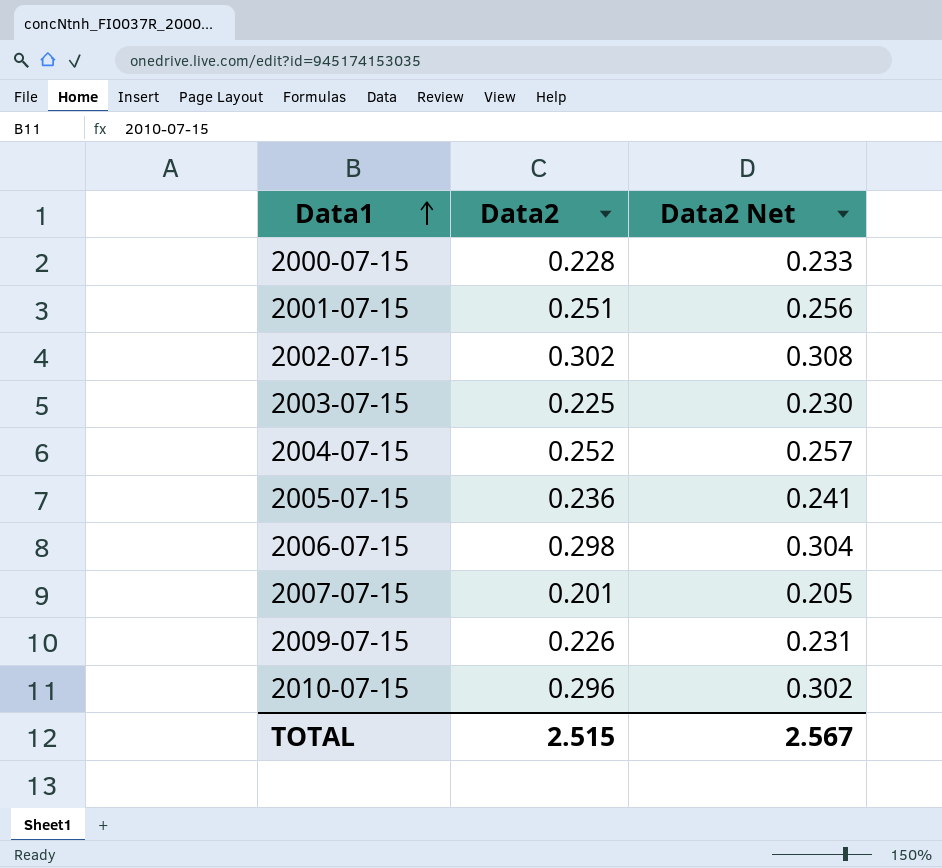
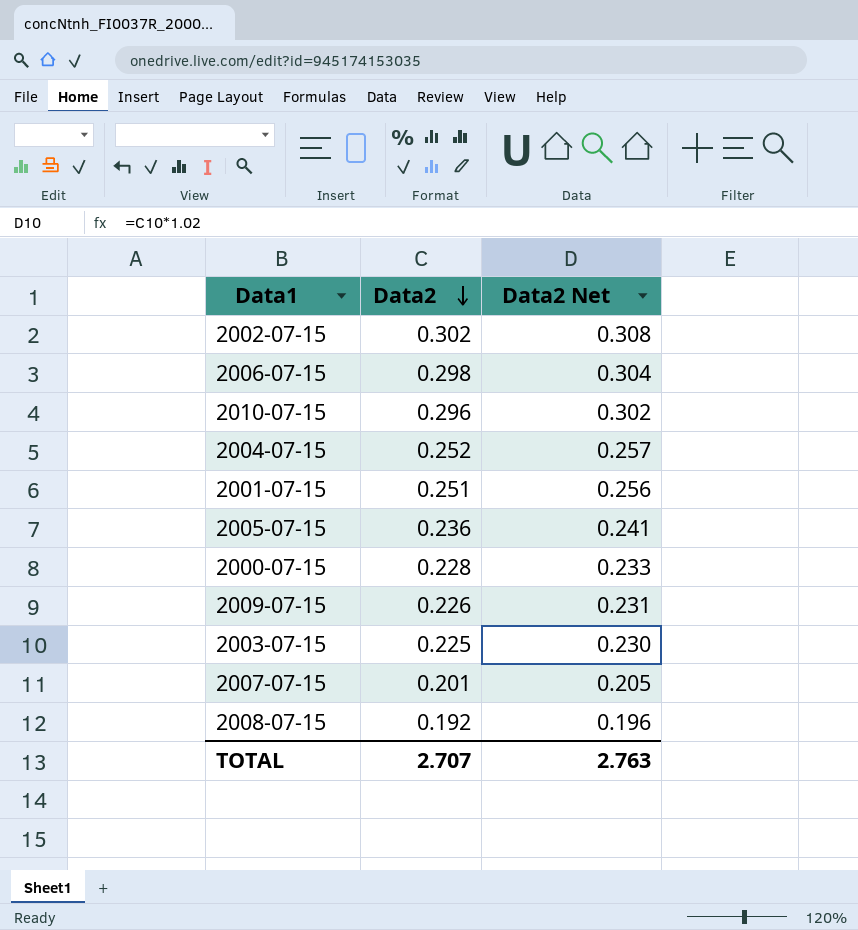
row order: Data1 ascending -> Data2 descending
row 2008-07-15: none -> 0.192 | 0.196
TOTAL | Data2: 2.515 -> 2.707
TOTAL | Data2 Net: 2.567 -> 2.763

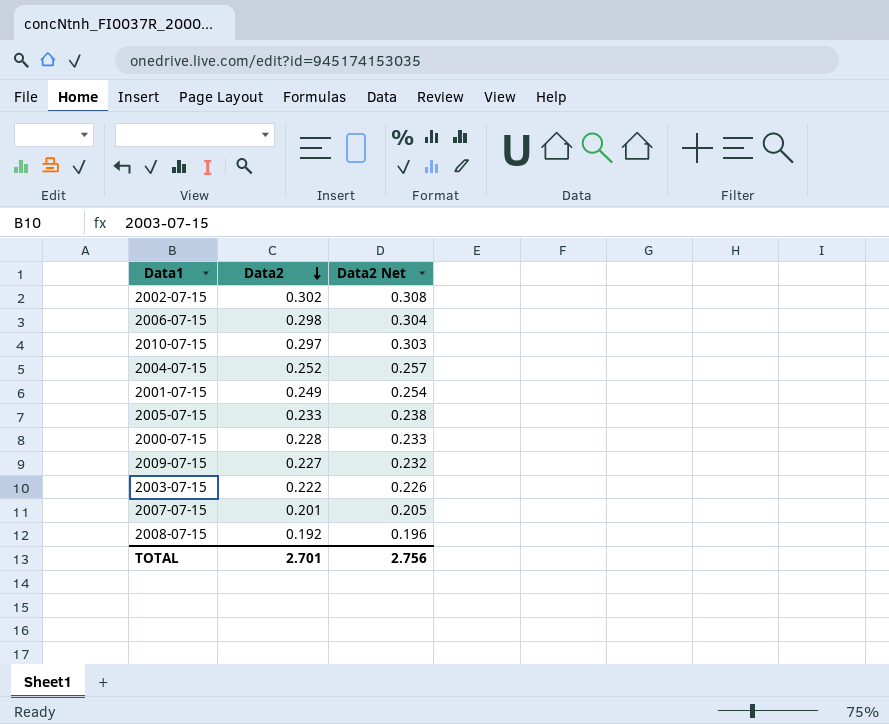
2010-07-15 | Data2: 0.296 -> 0.297
2010-07-15 | Data2 Net: 0.302 -> 0.303
2001-07-15 | Data2: 0.251 -> 0.249
2001-07-15 | Data2 Net: 0.256 -> 0.254
2005-07-15 | Data2: 0.236 -> 0.233
2005-07-15 | Data2 Net: 0.241 -> 0.238
2009-07-15 | Data2: 0.226 -> 0.227
2009-07-15 | Data2 Net: 0.231 -> 0.232
2003-07-15 | Data2: 0.225 -> 0.222
2003-07-15 | Data2 Net: 0.230 -> 0.226
TOTAL | Data2: 2.707 -> 2.701
TOTAL | Data2 Net: 2.763 -> 2.756

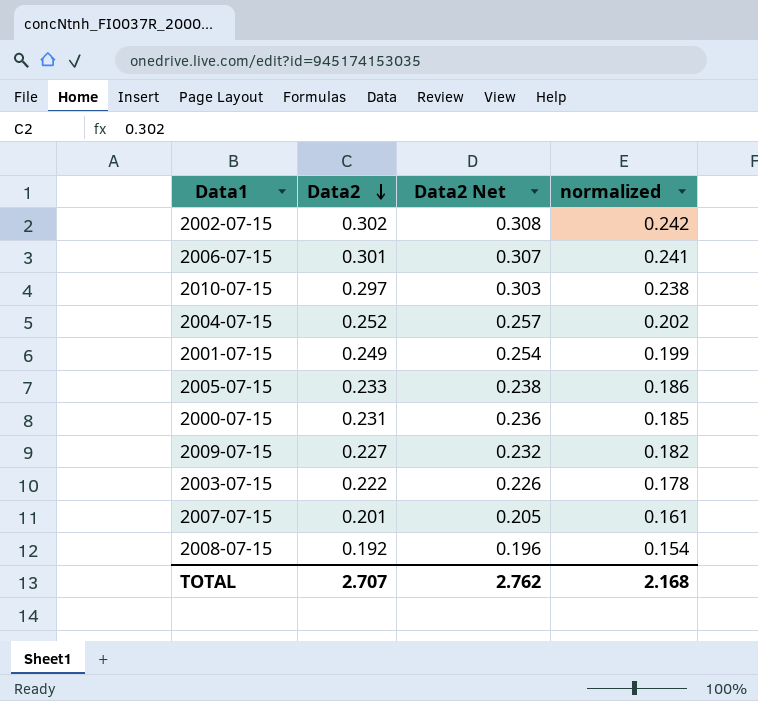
column normalized | formula: none -> [Data2] * 0.8
2006-07-15 | Data2: 0.298 -> 0.301
2006-07-15 | Data2 Net: 0.304 -> 0.307
2000-07-15 | Data2: 0.228 -> 0.231
2000-07-15 | Data2 Net: 0.233 -> 0.236
TOTAL | Data2: 2.701 -> 2.707
TOTAL | Data2 Net: 2.756 -> 2.762

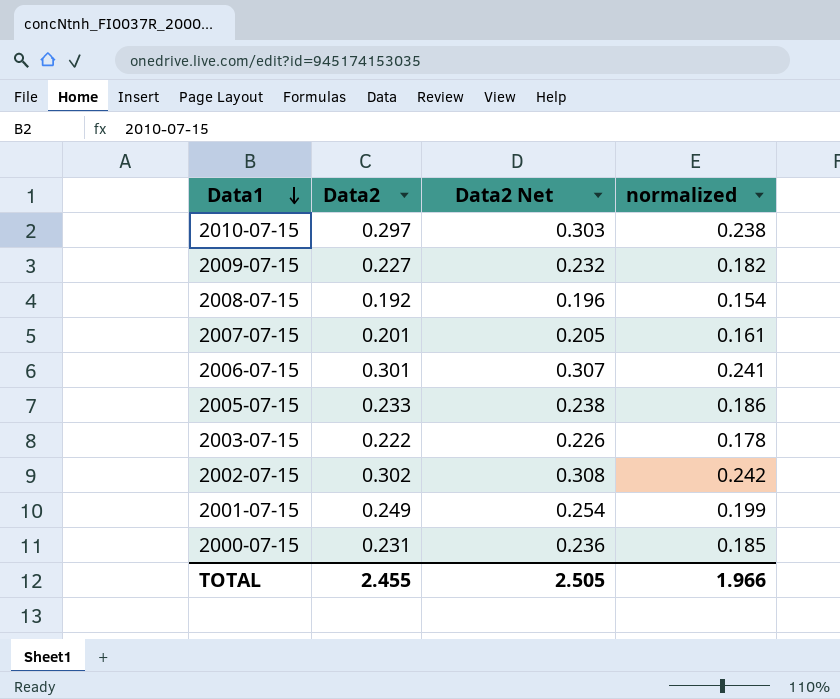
row order: Data2 descending -> Data1 descending
row 2004-07-15: 0.252 | 0.257 | 0.202 -> none
TOTAL | Data2: 2.707 -> 2.455
TOTAL | Data2 Net: 2.762 -> 2.505
TOTAL | normalized: 2.168 -> 1.966

